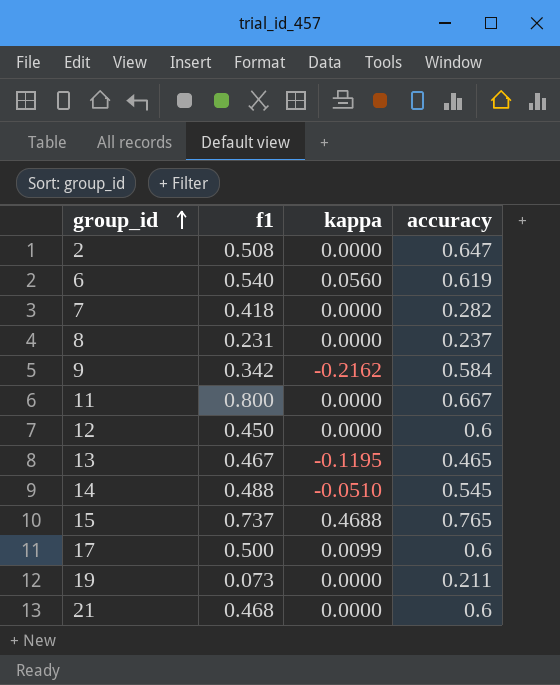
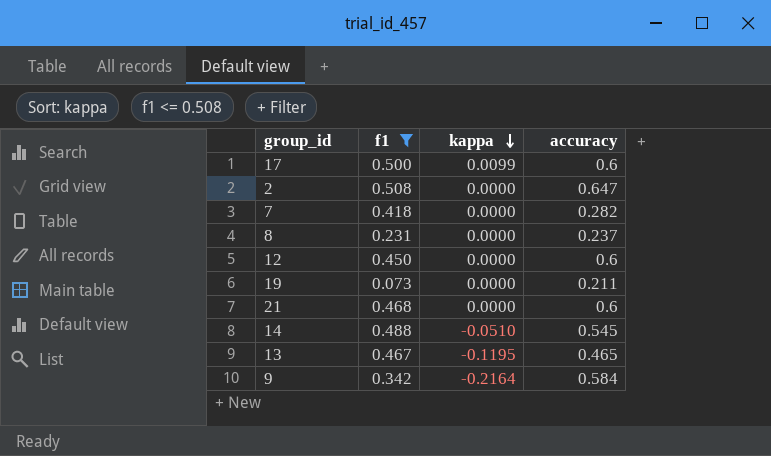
filter: none -> f1 <= 0.508
row order: group_id ascending -> kappa descending
9 | kappa: -0.2162 -> -0.2164

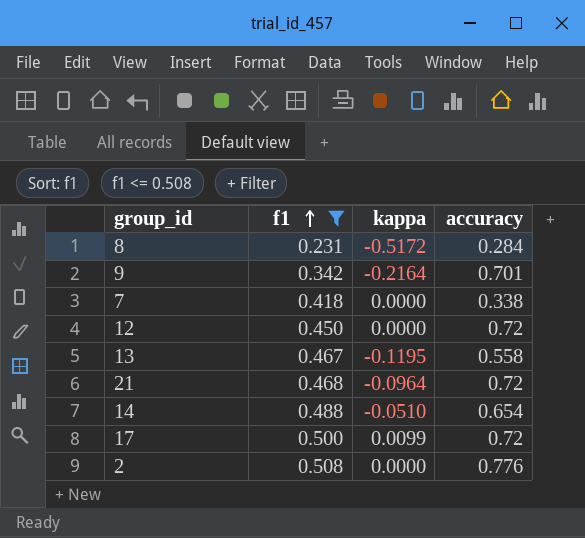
row order: kappa descending -> f1 ascending
row 19: 0.073 | 0.0000 | 0.211 -> none
8 | kappa: 0.0000 -> -0.5172
8 | accuracy: 0.237 -> 0.284
9 | accuracy: 0.584 -> 0.701
7 | accuracy: 0.282 -> 0.338
12 | accuracy: 0.6 -> 0.72
13 | accuracy: 0.465 -> 0.558
21 | kappa: 0.0000 -> -0.0964
21 | accuracy: 0.6 -> 0.72
14 | accuracy: 0.545 -> 0.654
17 | accuracy: 0.6 -> 0.72
2 | accuracy: 0.647 -> 0.776

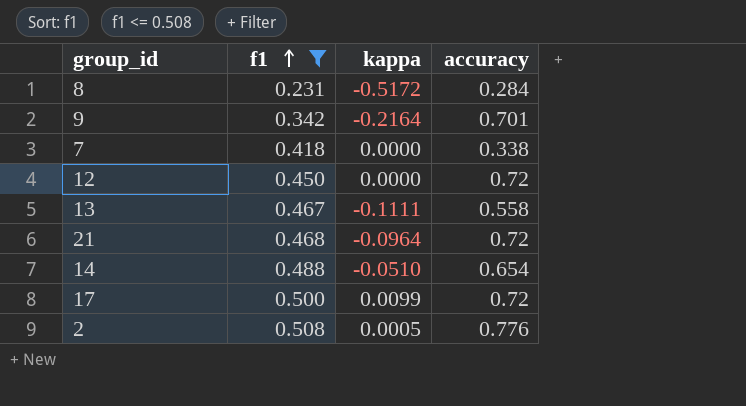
13 | kappa: -0.1195 -> -0.1111
2 | kappa: 0.0000 -> 0.0005

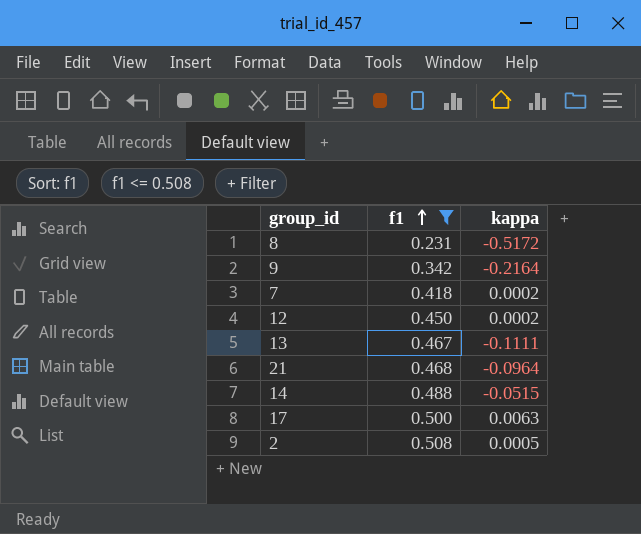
column accuracy | position: 4 -> none
7 | kappa: 0.0000 -> 0.0002
12 | kappa: 0.0000 -> 0.0002
14 | kappa: -0.0510 -> -0.0515
17 | kappa: 0.0099 -> 0.0063

